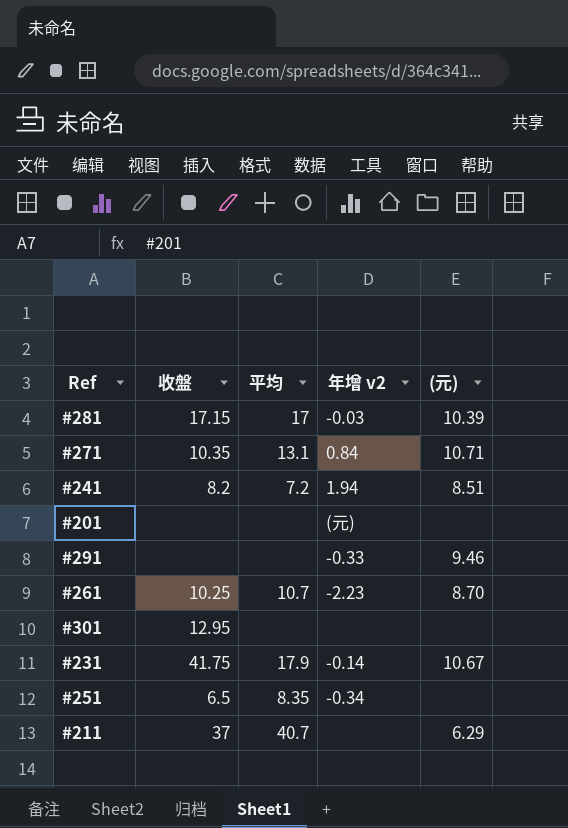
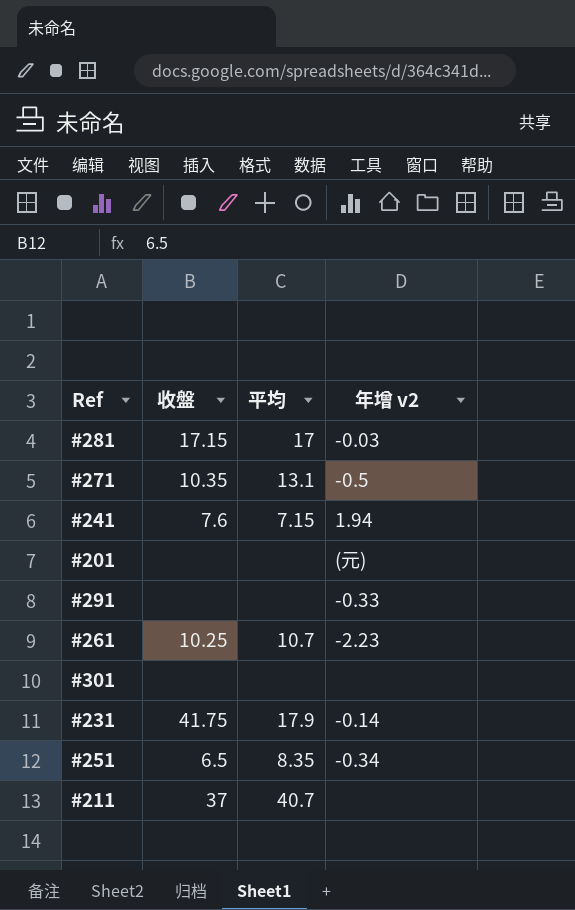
column (元) | position: 5 -> none
#271 | 年增 v2: 0.84 -> -0.5
#241 | 收盤: 8.2 -> 7.6
#241 | 平均: 7.2 -> 7.15
#301 | 收盤: 12.95 -> none

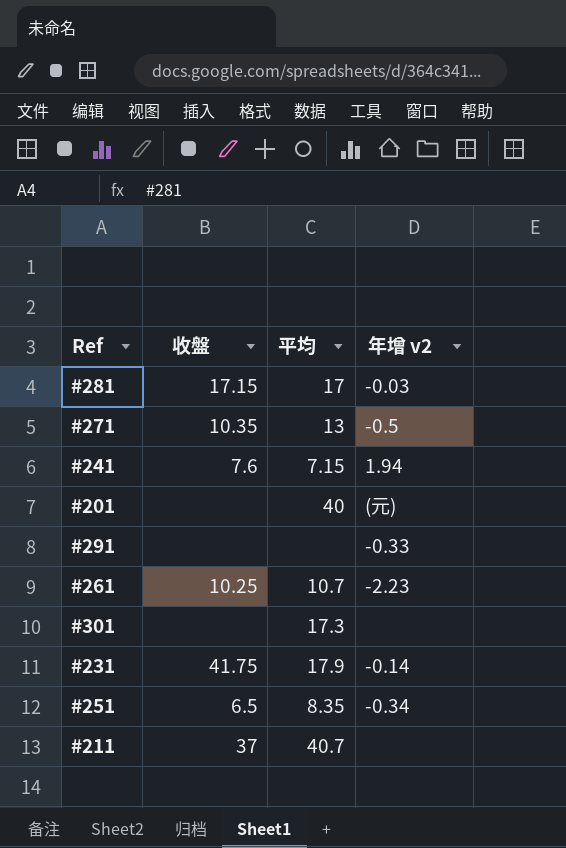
#271 | 平均: 13.1 -> 13
#201 | 平均: none -> 40
#301 | 平均: none -> 17.3

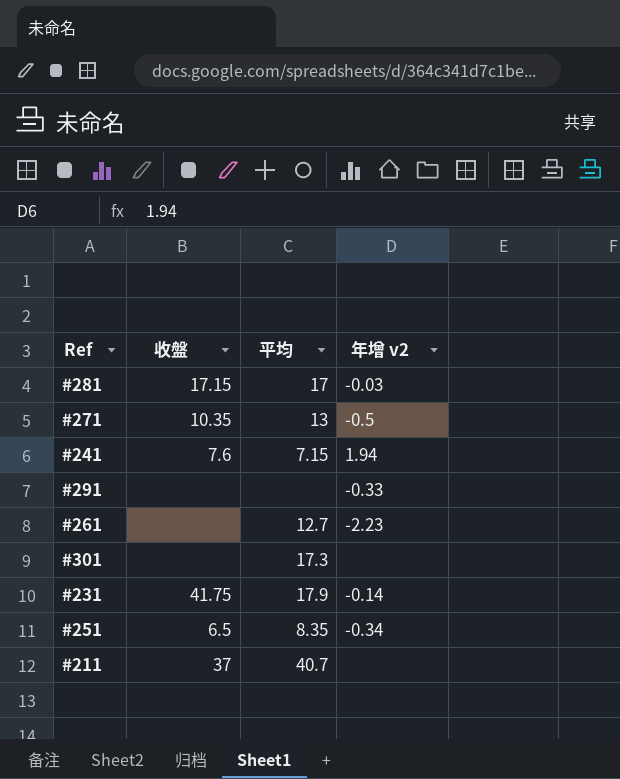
row #201: none | 40 | (元) -> none
#261 | 收盤: 10.25 -> none
#261 | 平均: 10.7 -> 12.7

